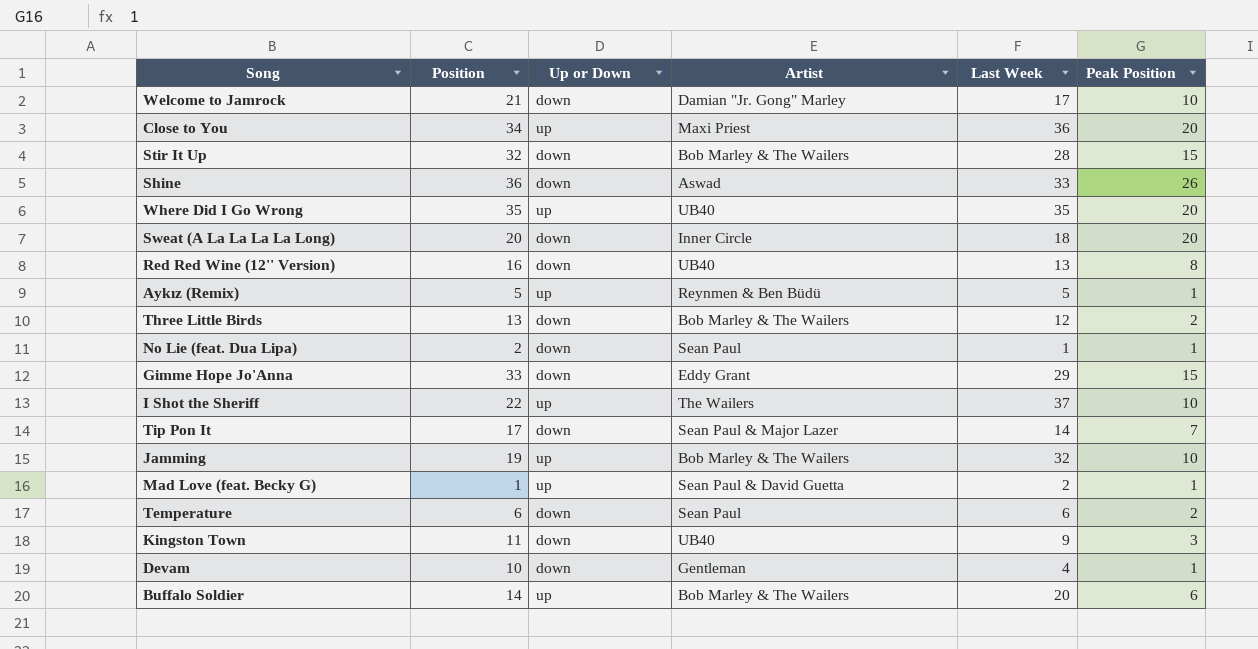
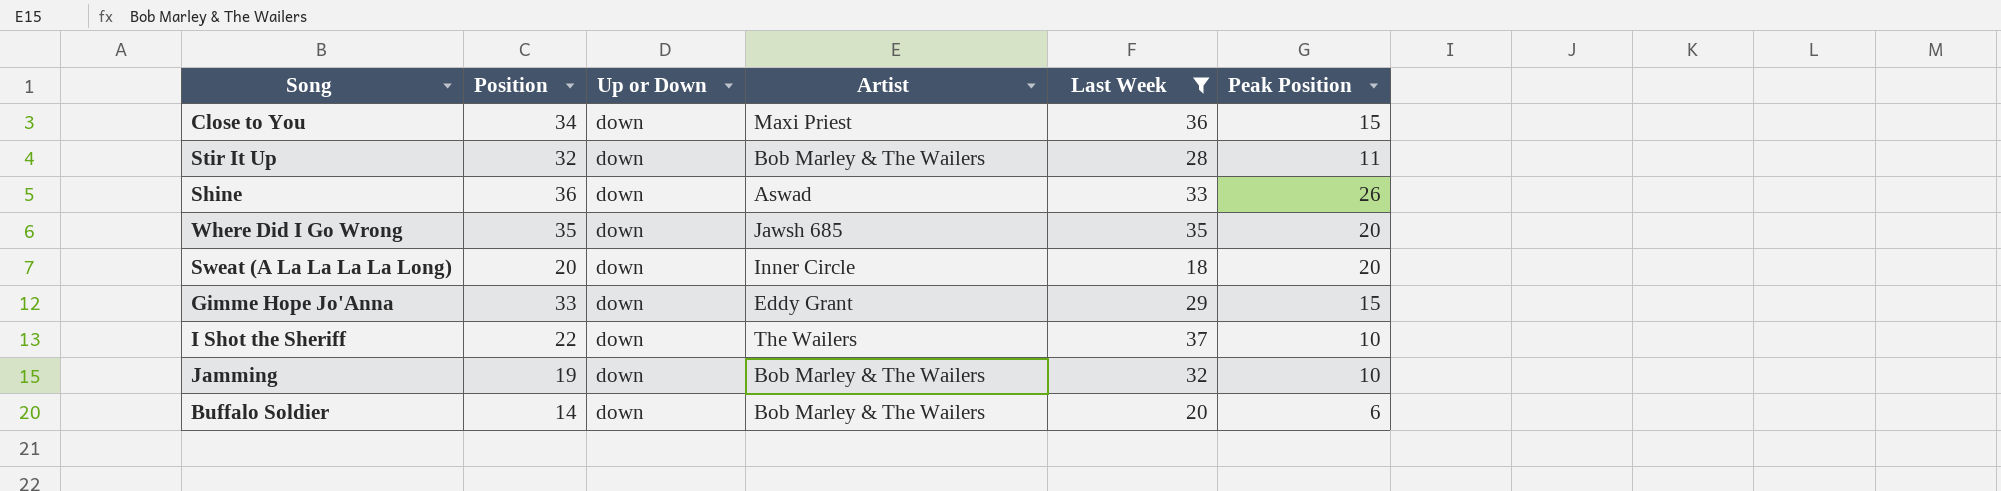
filter: none -> Last Week >= 18
Close to You | Up or Down: up -> down
Close to You | Peak Position: 20 -> 15
Stir It Up | Peak Position: 15 -> 11
Where Did I Go Wrong | Up or Down: up -> down
Where Did I Go Wrong | Artist: UB40 -> Jawsh 685
I Shot the Sheriff | Up or Down: up -> down
Jamming | Up or Down: up -> down
Buffalo Soldier | Up or Down: up -> down

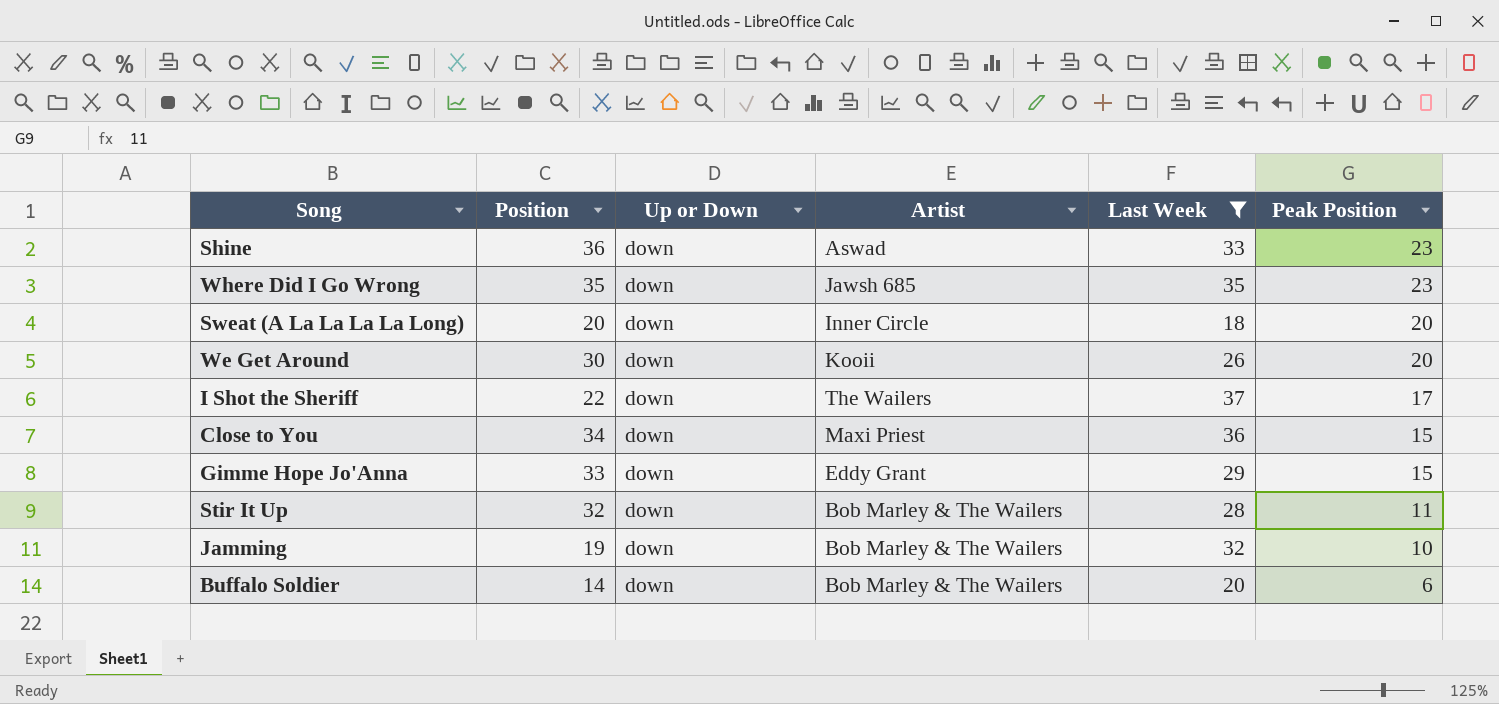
row order: none -> Peak Position descending
Shine | Peak Position: 26 -> 23
Where Did I Go Wrong | Peak Position: 20 -> 23
row We Get Around: none -> 30 | down | Kooii | 26 | 20
I Shot the Sheriff | Peak Position: 10 -> 17

